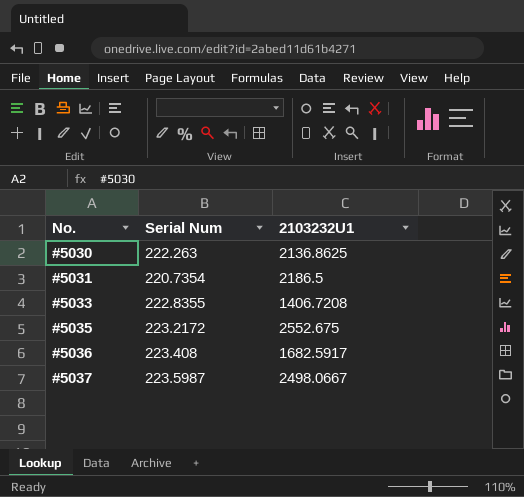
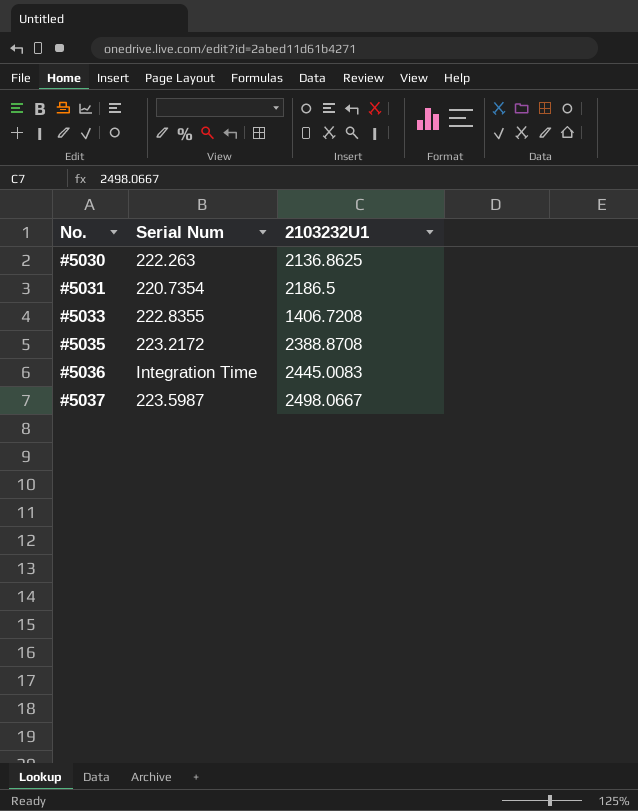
#5035 | 2103232U1: 2552.675 -> 2388.8708
#5036 | Serial Num: 223.408 -> Integration Time
#5036 | 2103232U1: 1682.5917 -> 2445.0083

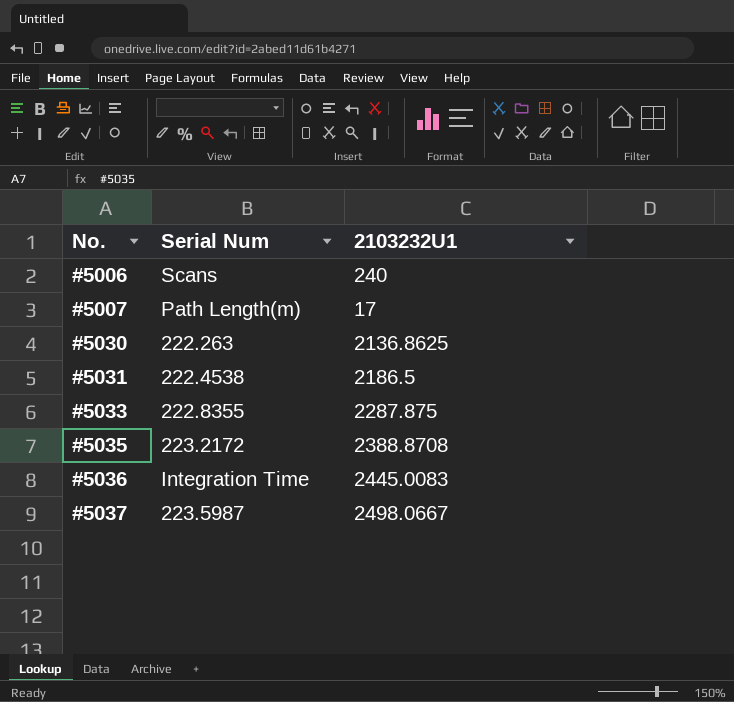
row #5006: none -> Scans | 240
row #5007: none -> Path Length(m) | 17
#5031 | Serial Num: 220.7354 -> 222.4538
#5033 | 2103232U1: 1406.7208 -> 2287.875

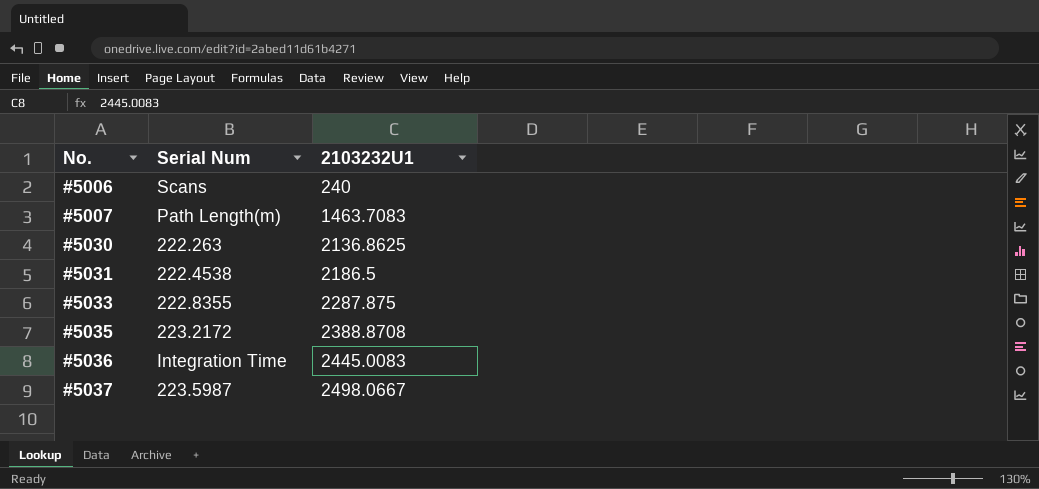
#5007 | 2103232U1: 17 -> 1463.7083

